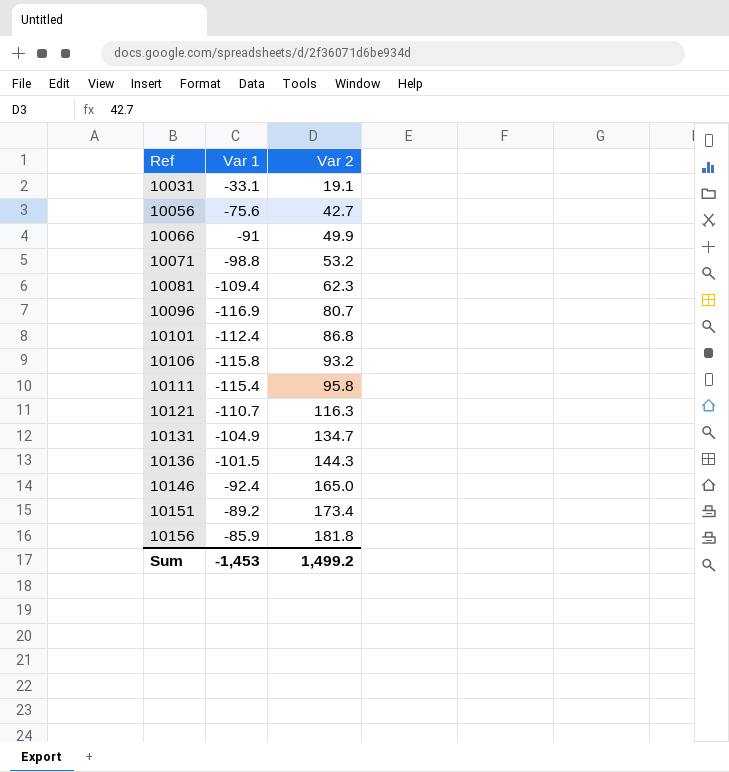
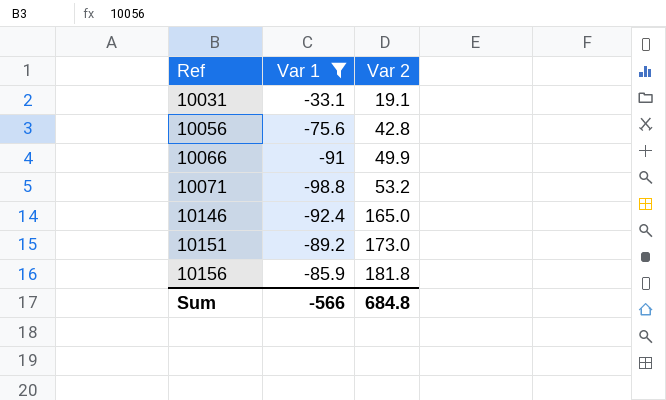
filter: none -> Var 1 >= -98.8
10056 | Var 2: 42.7 -> 42.8
10151 | Var 2: 173.4 -> 173.0
Sum | Var 1: -1,453 -> -566
Sum | Var 2: 1,499.2 -> 684.8

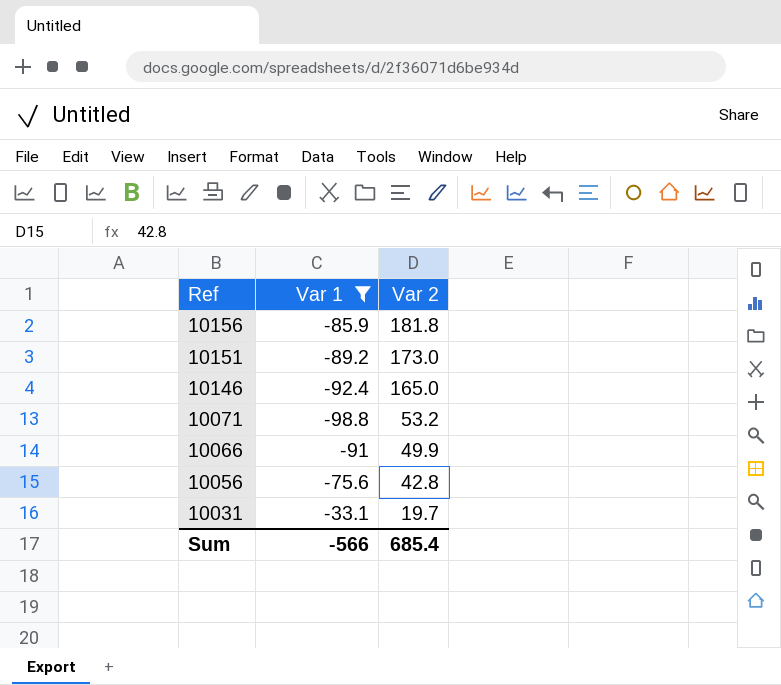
row order: Ref ascending -> Ref descending
10031 | Var 2: 19.1 -> 19.7
Sum | Var 2: 684.8 -> 685.4

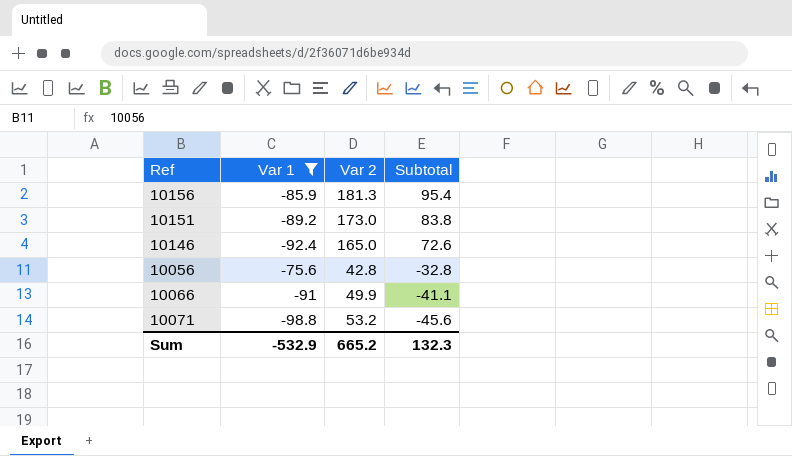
row order: Ref descending -> Subtotal descending
column Subtotal | formula: none -> [Var 1] + [Var 2]
row 10031: -33.1 | 19.7 -> none
10156 | Var 2: 181.8 -> 181.3
Sum | Var 1: -566 -> -532.9
Sum | Var 2: 685.4 -> 665.2

